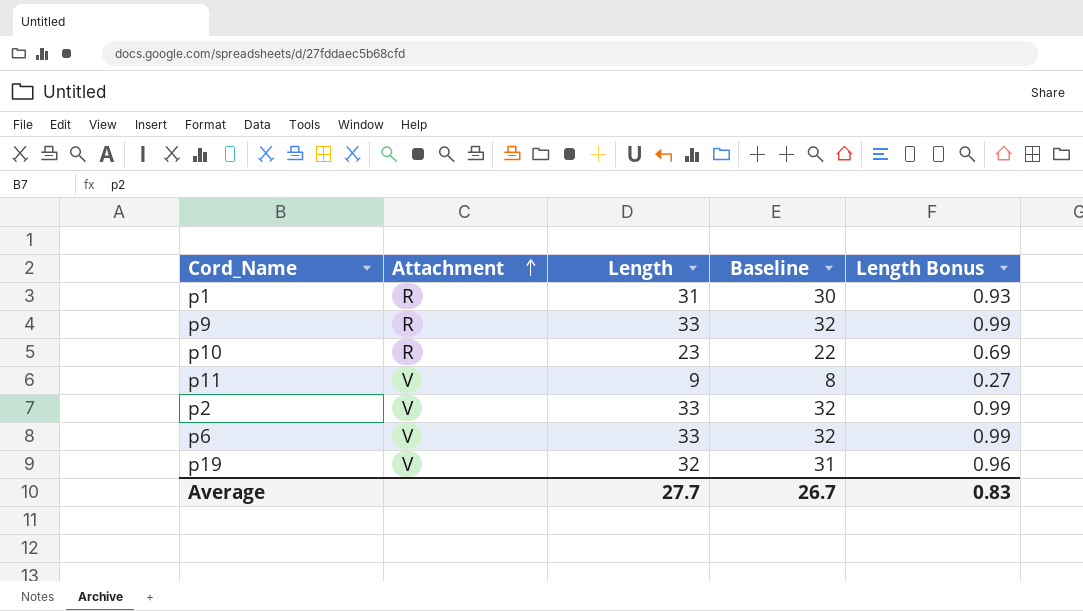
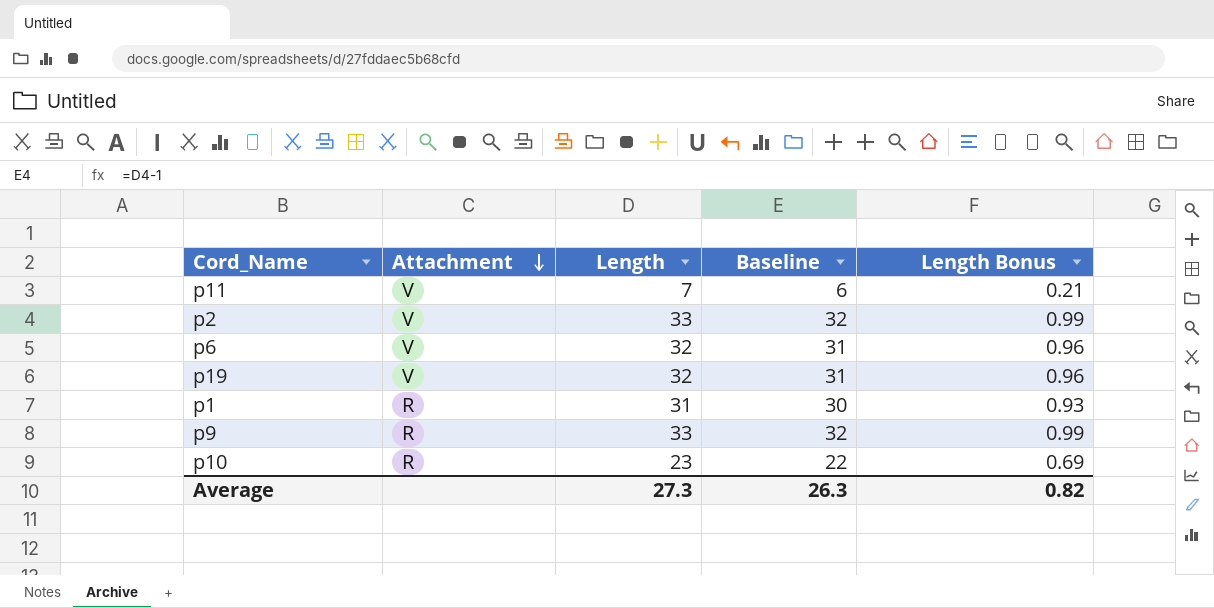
row order: Attachment ascending -> Attachment descending
p11 | Length: 9 -> 7
p11 | Baseline: 8 -> 6
p11 | Length Bonus: 0.27 -> 0.21
p6 | Length: 33 -> 32
p6 | Baseline: 32 -> 31
p6 | Length Bonus: 0.99 -> 0.96
Average | Length: 27.7 -> 27.3
Average | Baseline: 26.7 -> 26.3
Average | Length Bonus: 0.83 -> 0.82

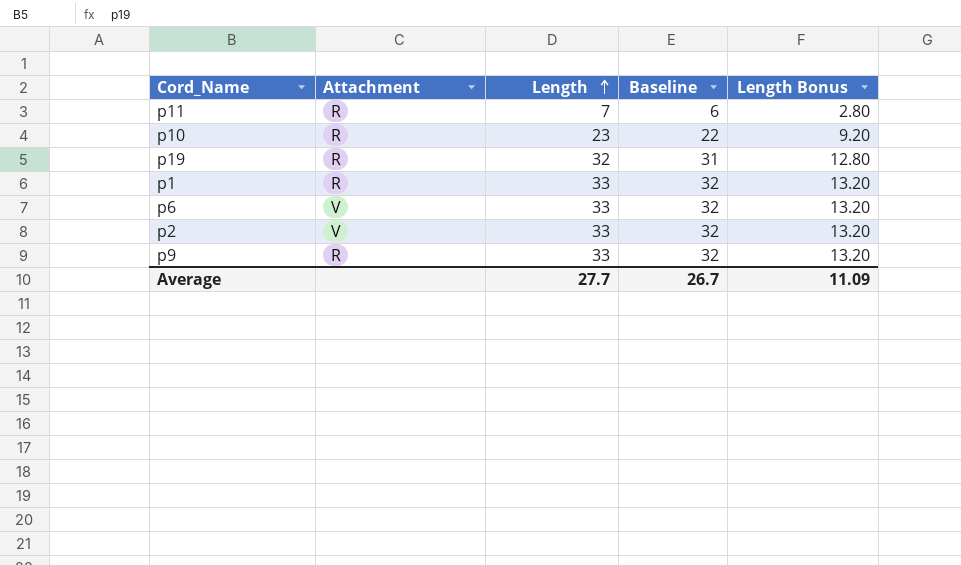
row order: Attachment descending -> Length ascending
column Length Bonus | formula: [Length] * 0.03 -> [Length] * 0.4
p11 | Attachment: V -> R
p19 | Attachment: V -> R
p1 | Length: 31 -> 33
p1 | Baseline: 30 -> 32
p6 | Length: 32 -> 33
p6 | Baseline: 31 -> 32
Average | Length: 27.3 -> 27.7
Average | Baseline: 26.3 -> 26.7
Average | Length Bonus: 0.82 -> 11.09

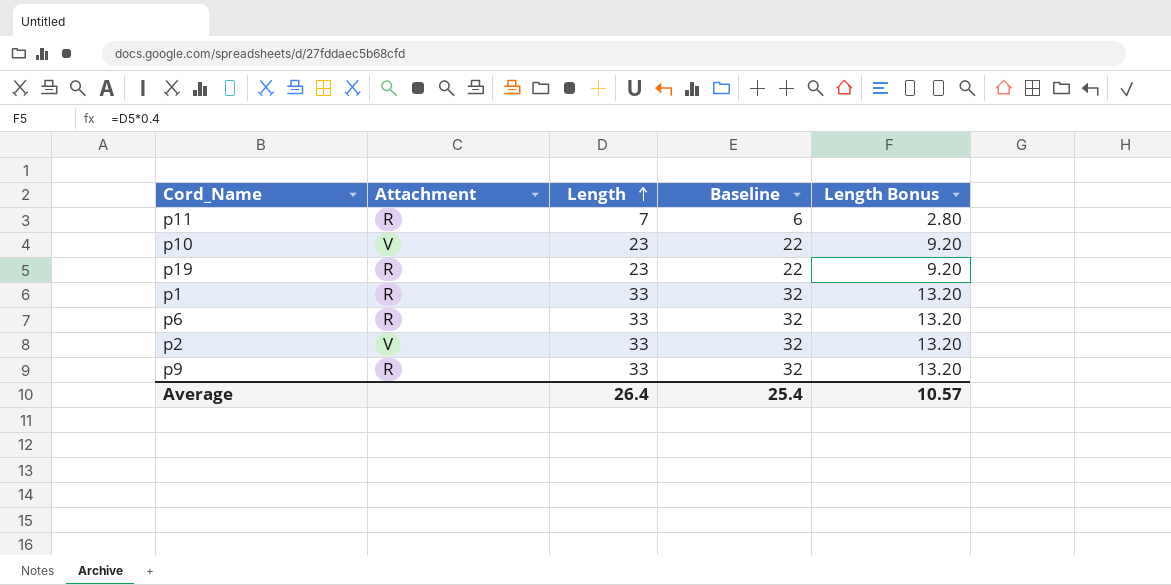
p10 | Attachment: R -> V
p19 | Length: 32 -> 23
p19 | Baseline: 31 -> 22
p19 | Length Bonus: 12.80 -> 9.20
p6 | Attachment: V -> R
Average | Length: 27.7 -> 26.4
Average | Baseline: 26.7 -> 25.4
Average | Length Bonus: 11.09 -> 10.57

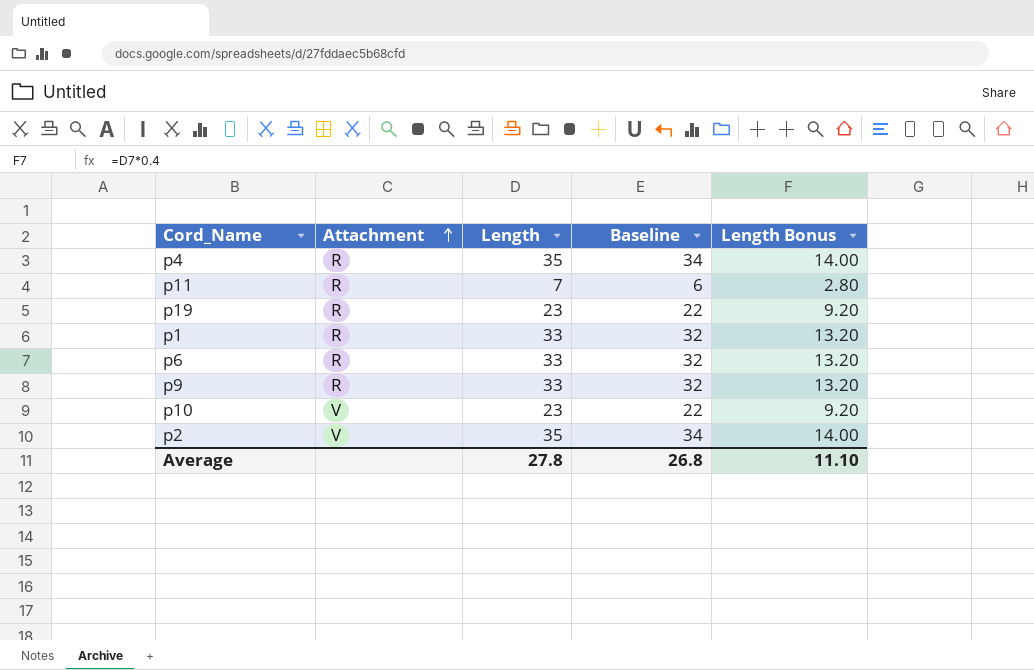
row order: Length ascending -> Attachment ascending
row p4: none -> R | 35 | 34 | 14.00
p2 | Length: 33 -> 35
p2 | Baseline: 32 -> 34
p2 | Length Bonus: 13.20 -> 14.00
Average | Length: 26.4 -> 27.8
Average | Baseline: 25.4 -> 26.8
Average | Length Bonus: 10.57 -> 11.10

